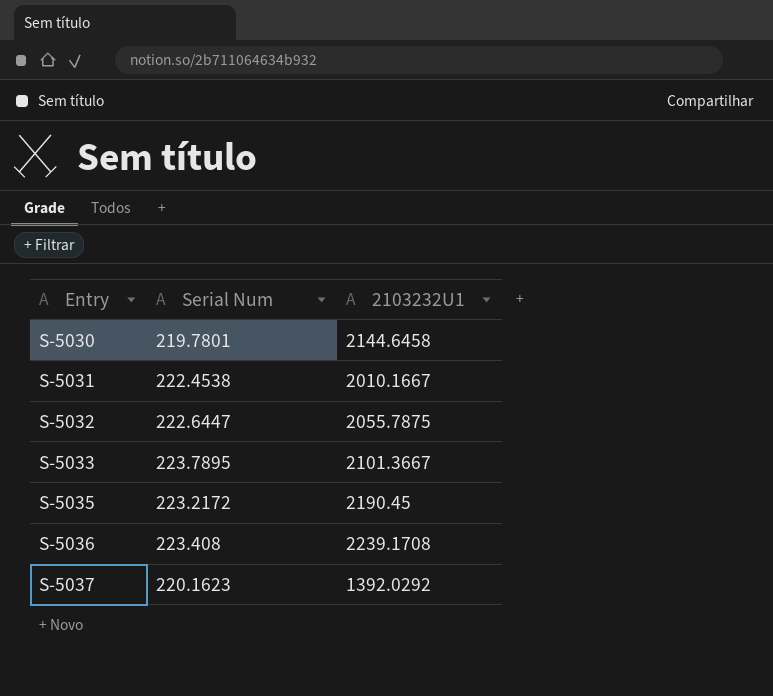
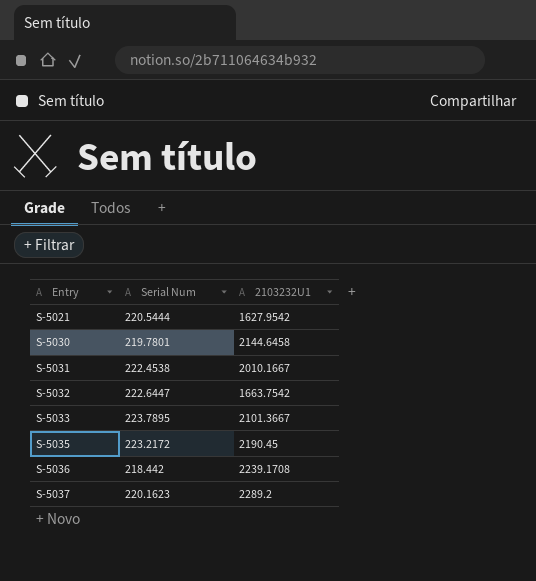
row S-5021: none -> 220.5444 | 1627.9542
S-5032 | 2103232U1: 2055.7875 -> 1663.7542
S-5036 | Serial Num: 223.408 -> 218.442
S-5037 | 2103232U1: 1392.0292 -> 2289.2

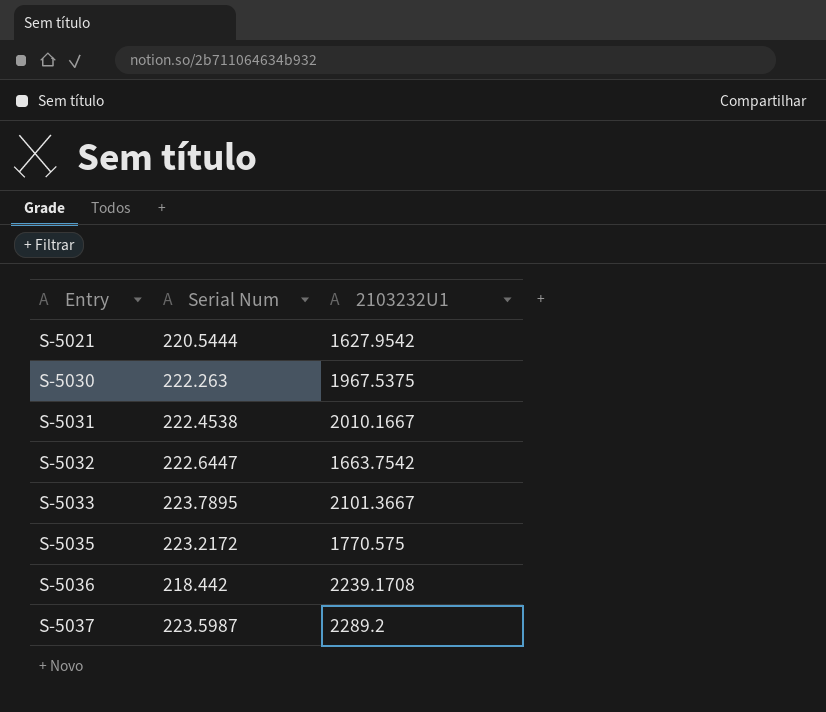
S-5030 | Serial Num: 219.7801 -> 222.263
S-5030 | 2103232U1: 2144.6458 -> 1967.5375
S-5035 | 2103232U1: 2190.45 -> 1770.575
S-5037 | Serial Num: 220.1623 -> 223.5987

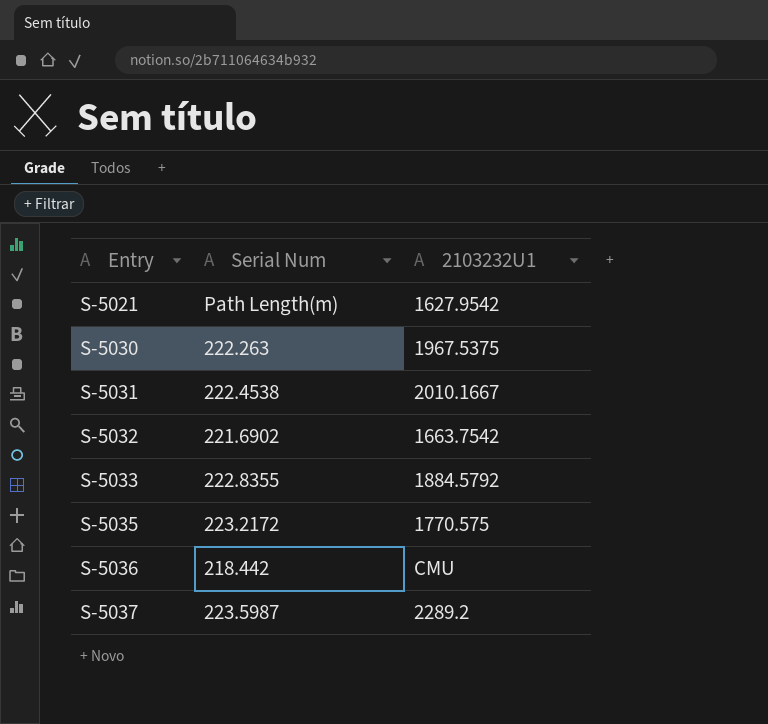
S-5021 | Serial Num: 220.5444 -> Path Length(m)
S-5032 | Serial Num: 222.6447 -> 221.6902
S-5033 | Serial Num: 223.7895 -> 222.8355
S-5033 | 2103232U1: 2101.3667 -> 1884.5792
S-5036 | 2103232U1: 2239.1708 -> CMU

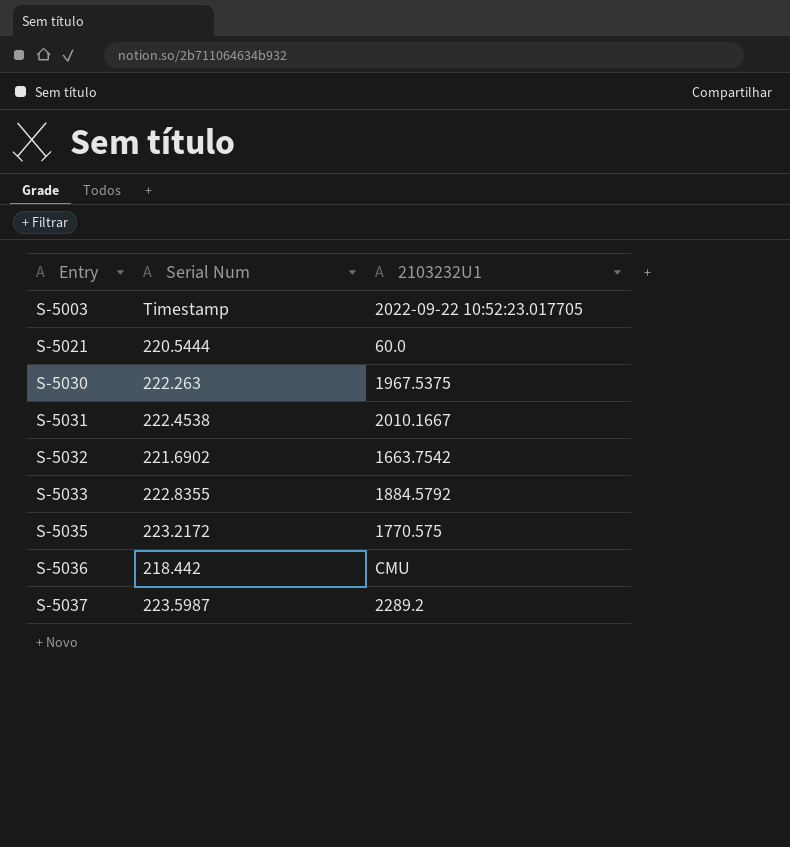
row S-5003: none -> Timestamp | 2022-09-22 10:52:23.017705
S-5021 | Serial Num: Path Length(m) -> 220.5444
S-5021 | 2103232U1: 1627.9542 -> 60.0

